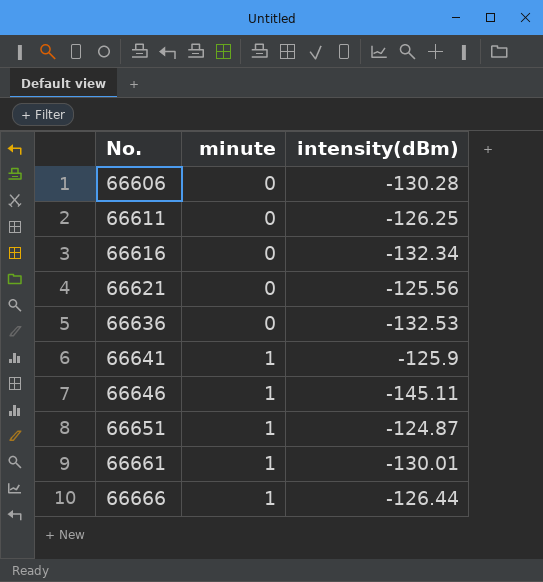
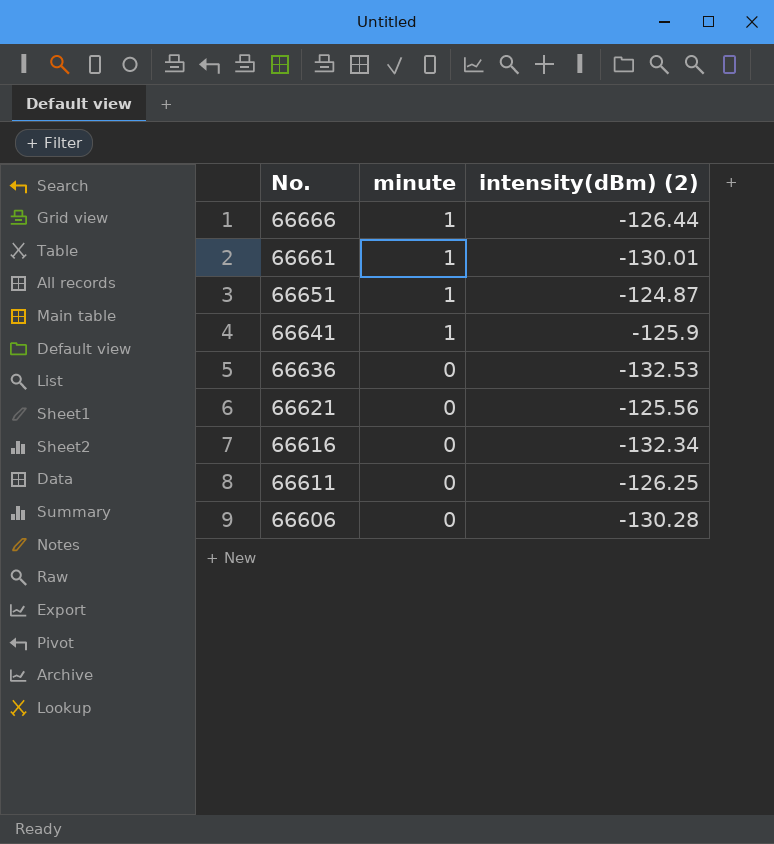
row order: No. ascending -> No. descending
column name: intensity(dBm) -> intensity(dBm) (2)
row 66646: 1 | -145.11 -> none

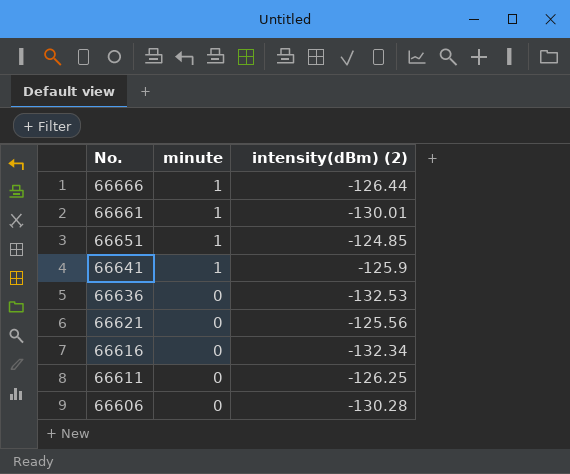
66651 | intensity(dBm) (2): -124.87 -> -124.85

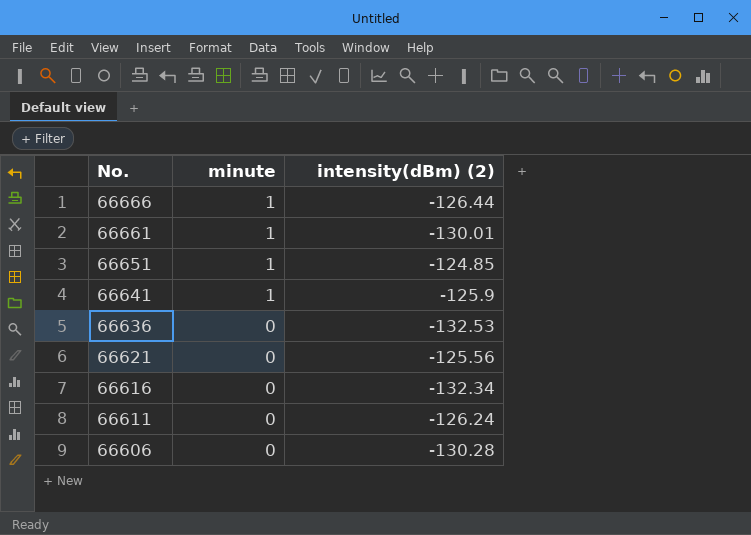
66611 | intensity(dBm) (2): -126.25 -> -126.24

